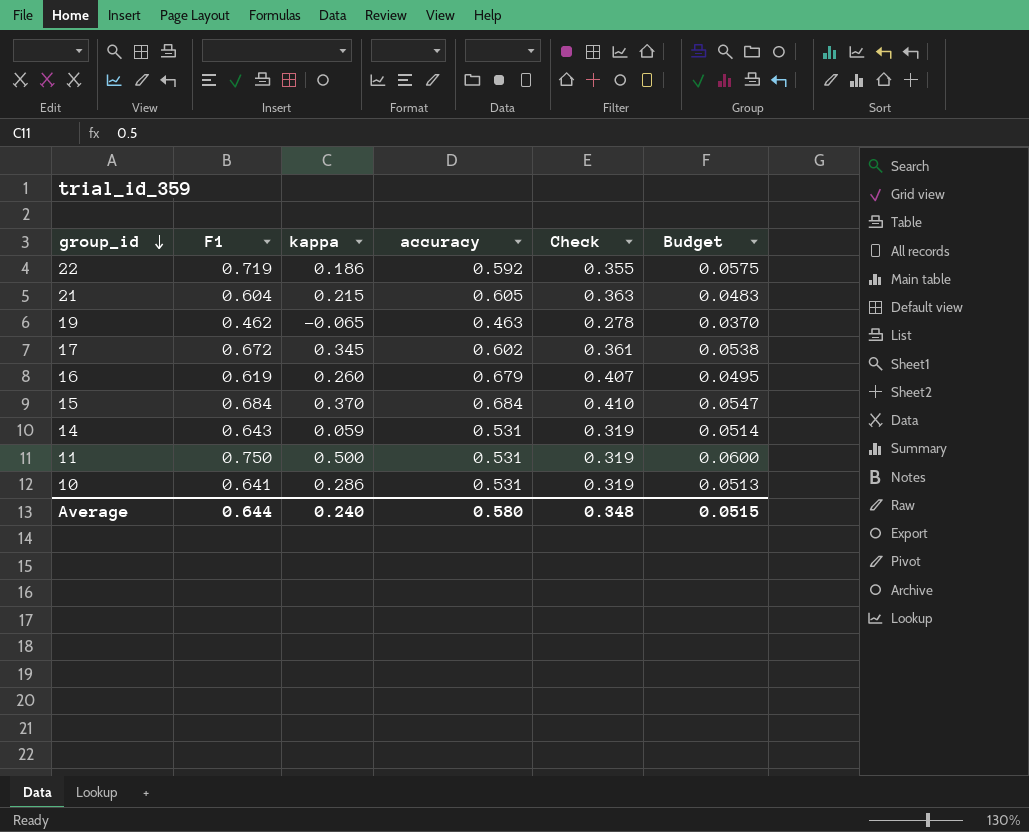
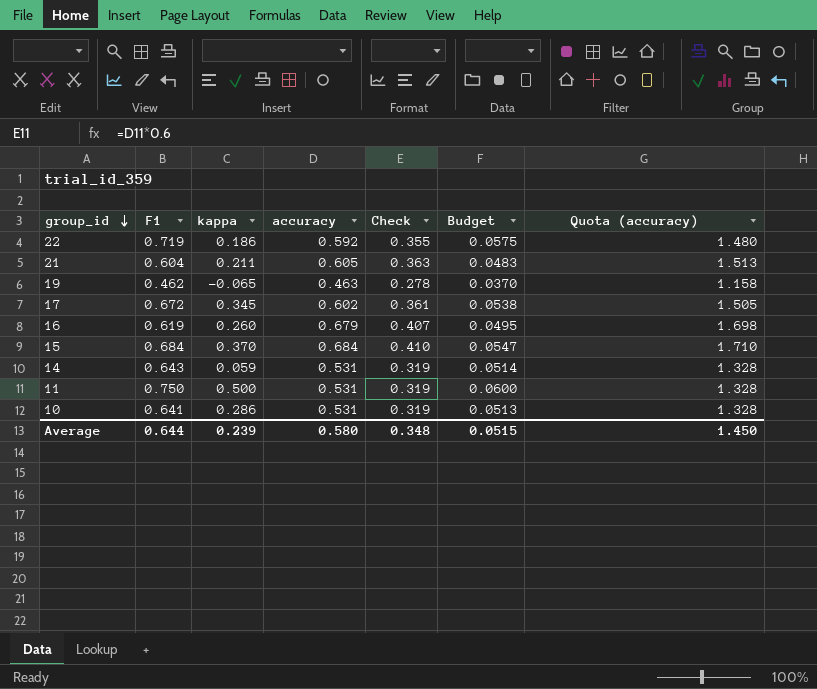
column Quota (accuracy) | formula: none -> [accuracy] * 2.5
21 | kappa: 0.215 -> 0.211
Average | kappa: 0.240 -> 0.239

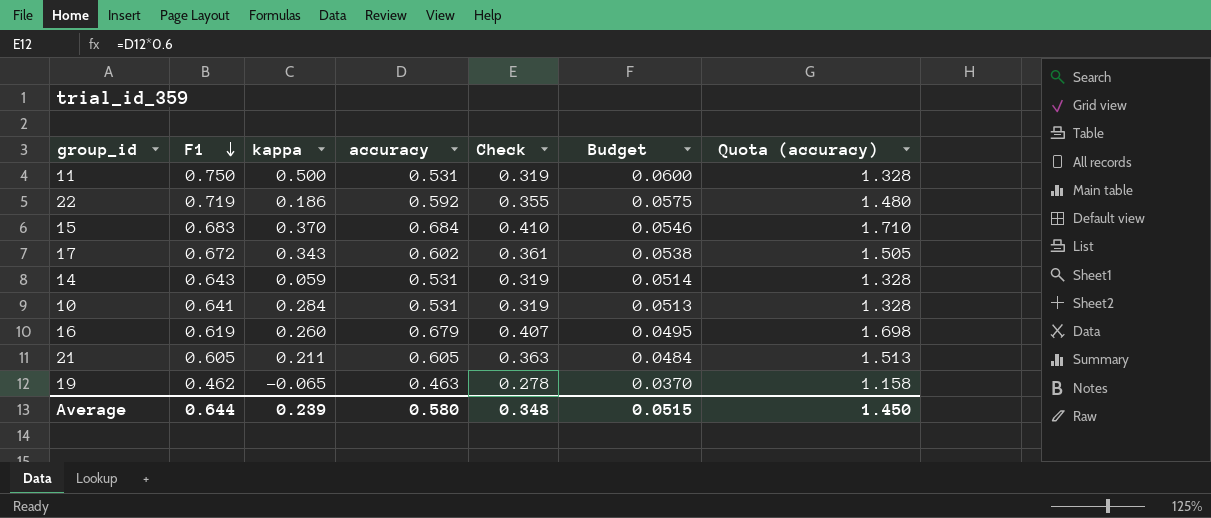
row order: group_id descending -> F1 descending
15 | F1: 0.684 -> 0.683
15 | Budget: 0.0547 -> 0.0546
17 | kappa: 0.345 -> 0.343
10 | kappa: 0.286 -> 0.284
21 | F1: 0.604 -> 0.605
21 | Budget: 0.0483 -> 0.0484

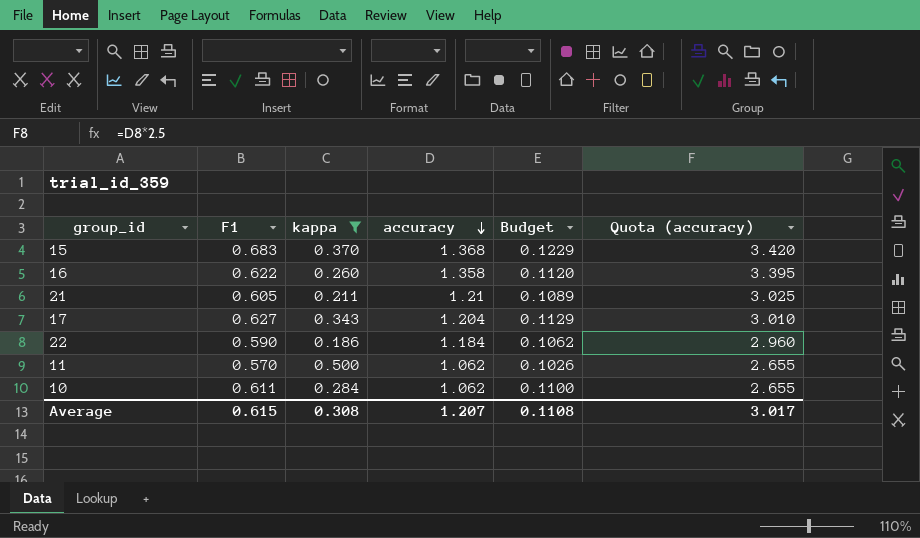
filter: none -> kappa >= 0.186
row order: F1 descending -> accuracy descending
column Check | formula: [accuracy] * 0.6 -> none
column Budget | formula: [F1] * 0.08 -> [F1] * 0.18
15 | accuracy: 0.684 -> 1.368
15 | Quota (accuracy): 1.710 -> 3.420
16 | F1: 0.619 -> 0.622
16 | accuracy: 0.679 -> 1.358
16 | Quota (accuracy): 1.698 -> 3.395
21 | accuracy: 0.605 -> 1.21
21 | Quota (accuracy): 1.513 -> 3.025
17 | F1: 0.672 -> 0.627
17 | accuracy: 0.602 -> 1.204
17 | Quota (accuracy): 1.505 -> 3.010
22 | F1: 0.719 -> 0.590
22 | accuracy: 0.592 -> 1.184
22 | Quota (accuracy): 1.480 -> 2.960
11 | F1: 0.750 -> 0.570
11 | accuracy: 0.531 -> 1.062
11 | Quota (accuracy): 1.328 -> 2.655
10 | F1: 0.641 -> 0.611
10 | accuracy: 0.531 -> 1.062
10 | Quota (accuracy): 1.328 -> 2.655
Average | F1: 0.644 -> 0.615
Average | kappa: 0.239 -> 0.308
Average | accuracy: 0.580 -> 1.207
Average | Budget: 0.0515 -> 0.1108
Average | Quota (accuracy): 1.450 -> 3.017

